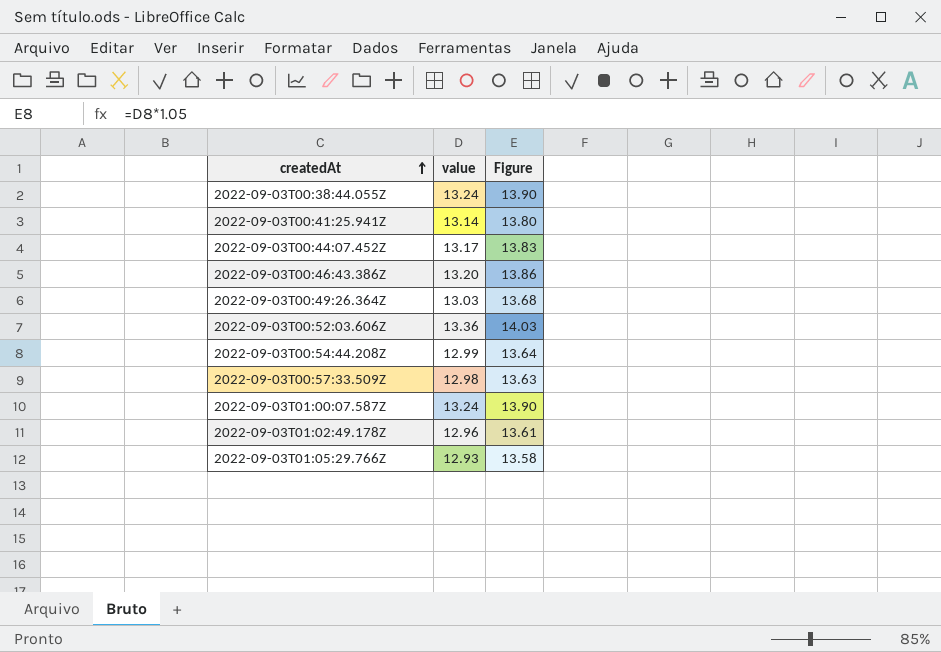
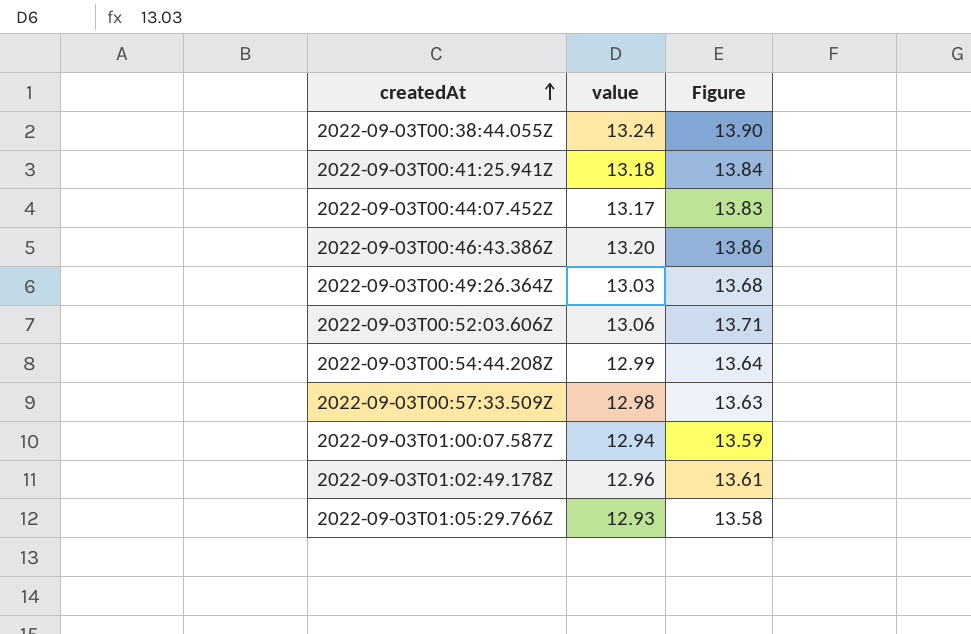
2022-09-03T00:41:25.941Z | value: 13.14 -> 13.18
2022-09-03T00:41:25.941Z | Figure: 13.80 -> 13.84
2022-09-03T00:52:03.606Z | value: 13.36 -> 13.06
2022-09-03T00:52:03.606Z | Figure: 14.03 -> 13.71
2022-09-03T01:00:07.587Z | value: 13.24 -> 12.94
2022-09-03T01:00:07.587Z | Figure: 13.90 -> 13.59

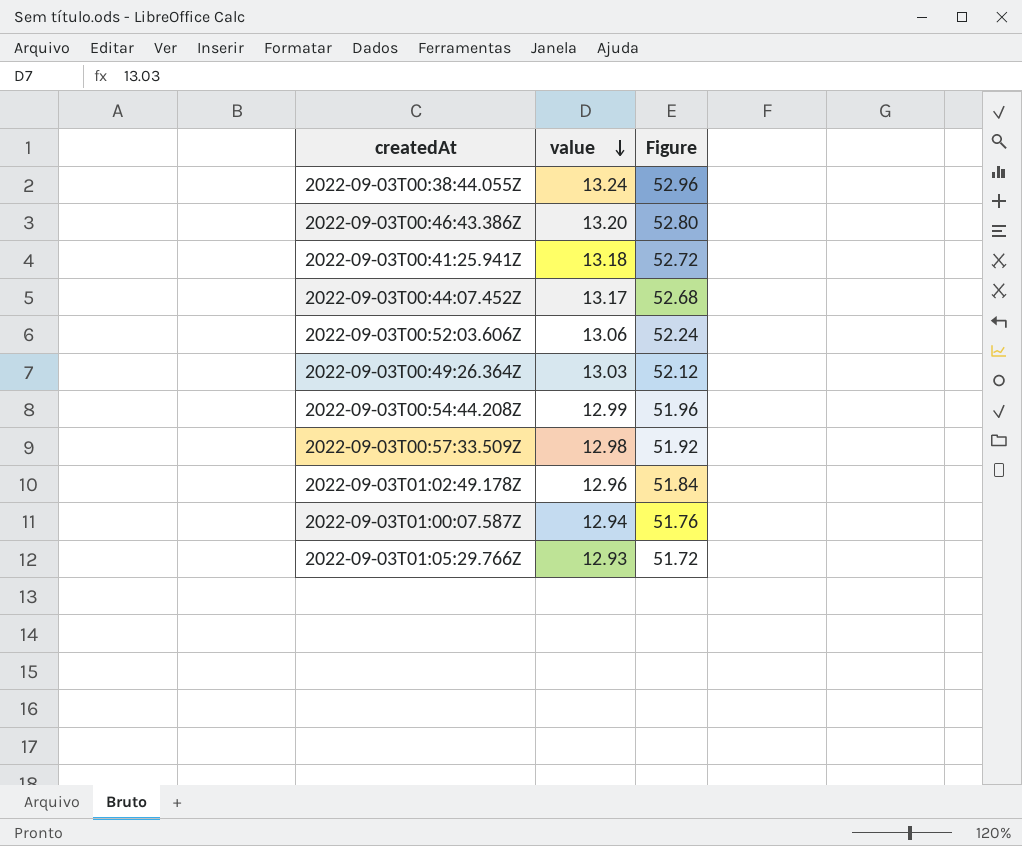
row order: createdAt ascending -> value descending
column Figure | formula: [value] * 1.05 -> [value] * 4

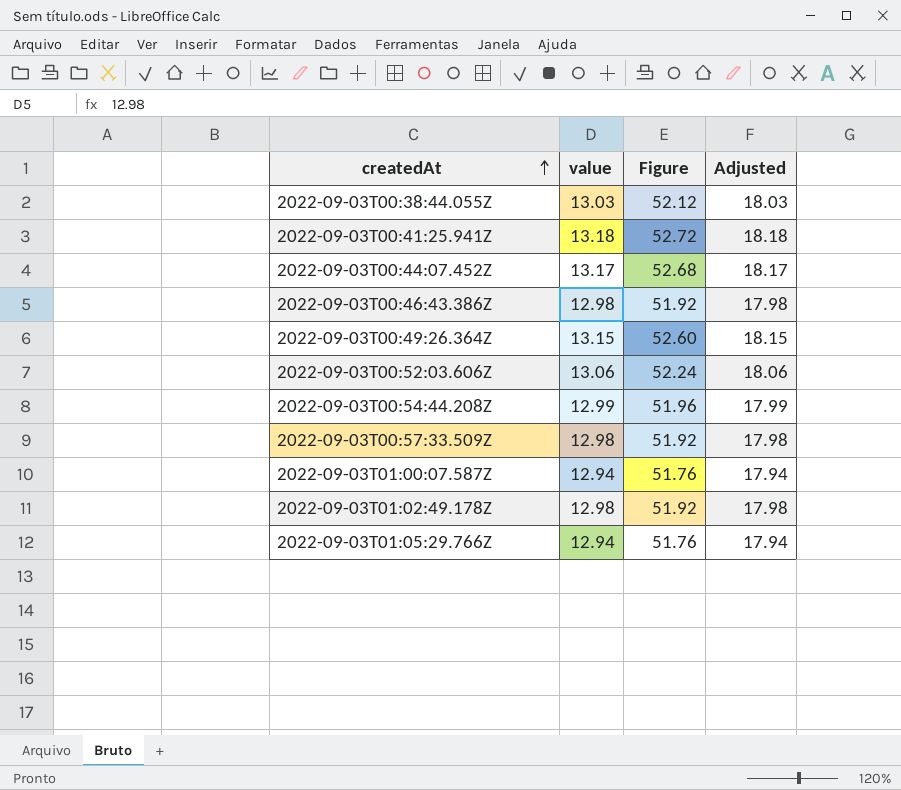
row order: value descending -> createdAt ascending
column Adjusted | formula: none -> [value] + 5
2022-09-03T00:38:44.055Z | value: 13.24 -> 13.03
2022-09-03T00:38:44.055Z | Figure: 52.96 -> 52.12
2022-09-03T00:46:43.386Z | value: 13.20 -> 12.98
2022-09-03T00:46:43.386Z | Figure: 52.80 -> 51.92
2022-09-03T00:49:26.364Z | value: 13.03 -> 13.15
2022-09-03T00:49:26.364Z | Figure: 52.12 -> 52.60
2022-09-03T01:02:49.178Z | value: 12.96 -> 12.98
2022-09-03T01:02:49.178Z | Figure: 51.84 -> 51.92
2022-09-03T01:05:29.766Z | value: 12.93 -> 12.94
2022-09-03T01:05:29.766Z | Figure: 51.72 -> 51.76

